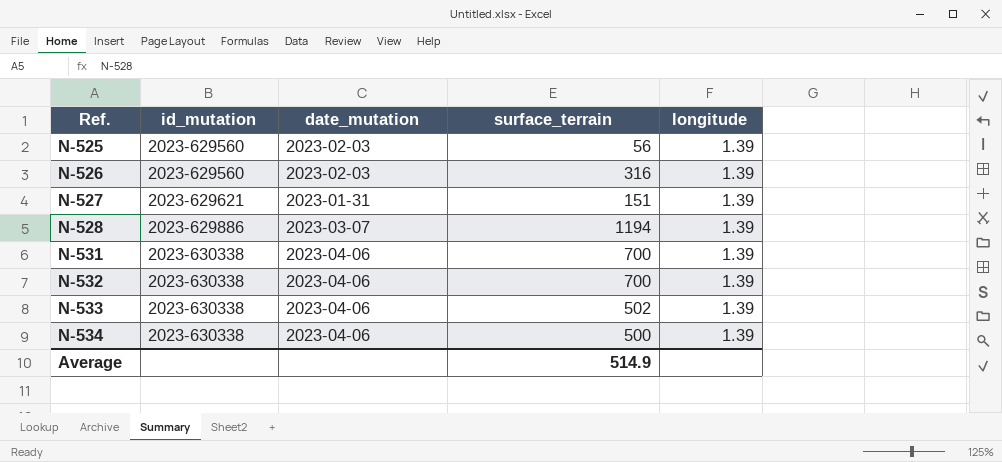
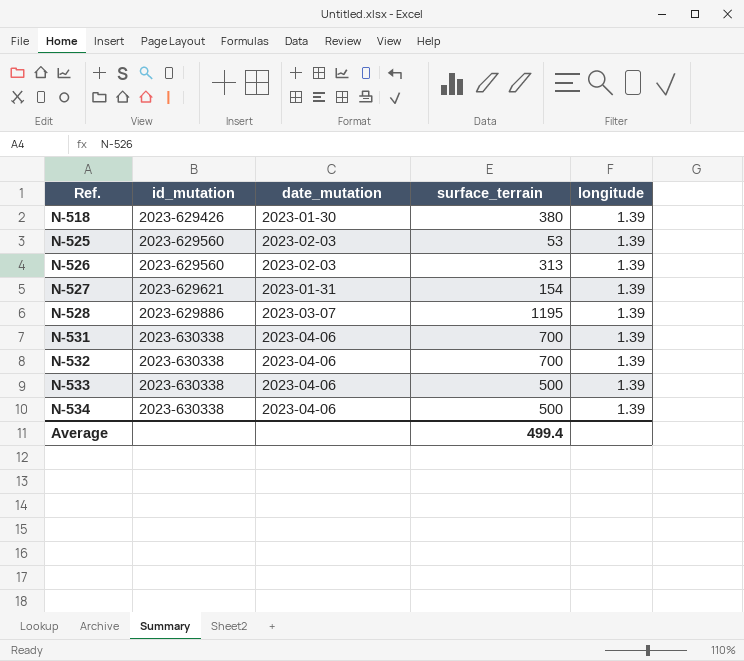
row N-518: none -> 2023-629426 | 2023-01-30 | 380 | 1.39
N-525 | surface_terrain: 56 -> 53
N-526 | surface_terrain: 316 -> 313
N-527 | surface_terrain: 151 -> 154
N-528 | surface_terrain: 1194 -> 1195
N-533 | surface_terrain: 502 -> 500
Average | surface_terrain: 514.9 -> 499.4

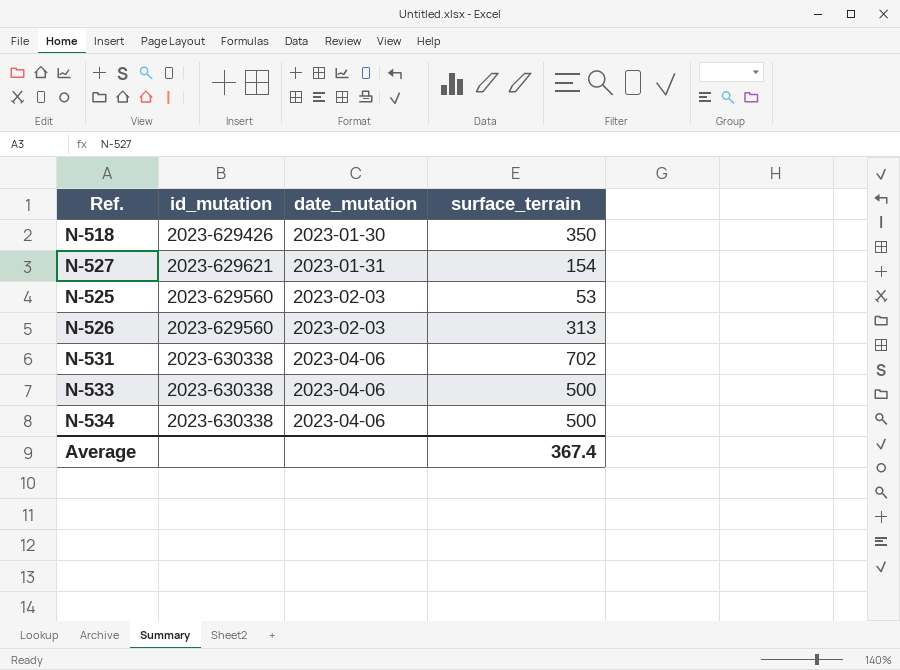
row order: Ref. ascending -> date_mutation ascending
column longitude | position: 5 -> none
row N-528: 2023-629886 | 2023-03-07 | 1195 | 1.39 -> none
row N-532: 2023-630338 | 2023-04-06 | 700 | 1.39 -> none
N-518 | surface_terrain: 380 -> 350
N-531 | surface_terrain: 700 -> 702
Average | surface_terrain: 499.4 -> 367.4

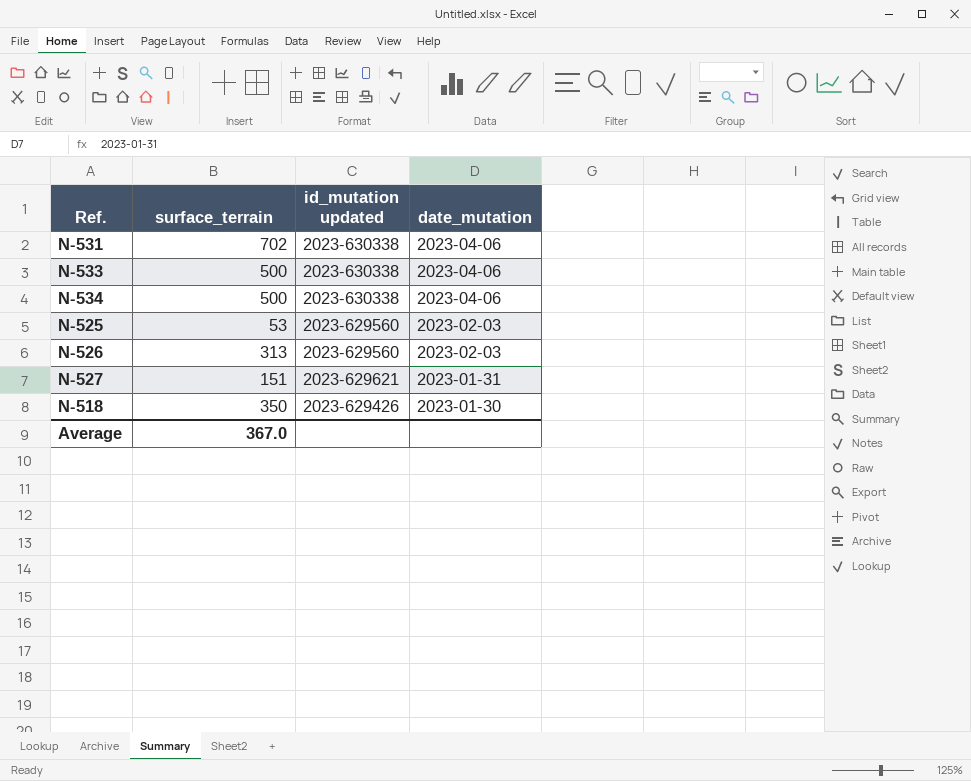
row order: date_mutation ascending -> date_mutation descending
column surface_terrain | position: 4 -> 2
column name: id_mutation -> id_mutation updated
N-527 | surface_terrain: 154 -> 151
Average | surface_terrain: 367.4 -> 367.0

